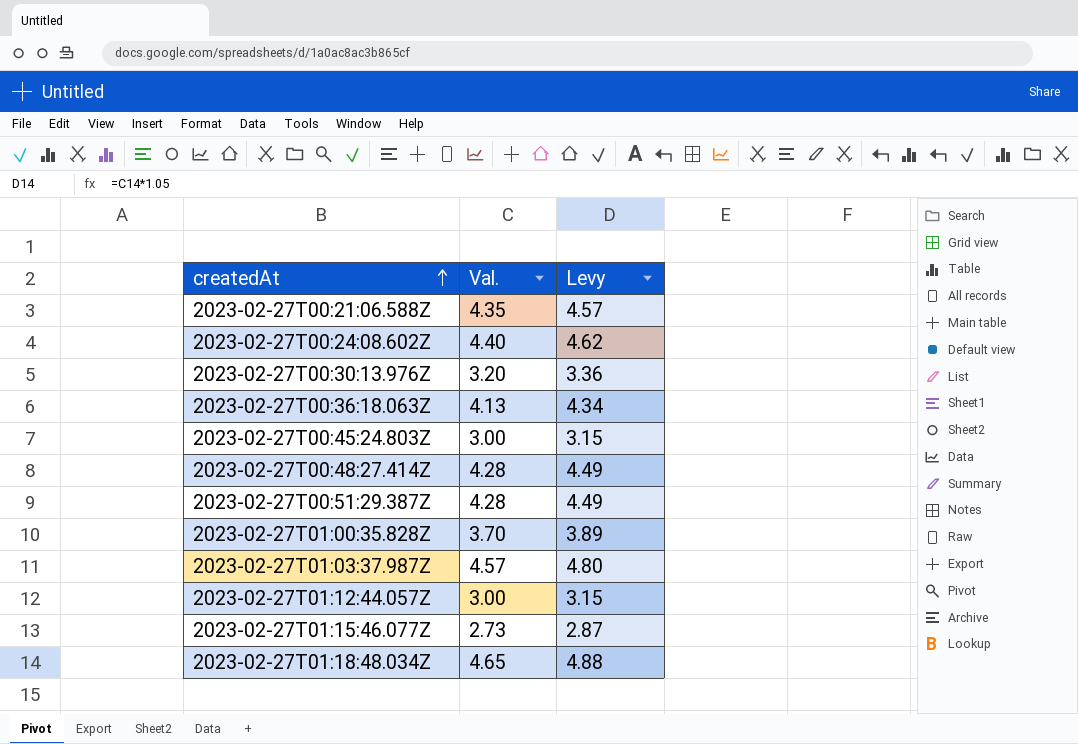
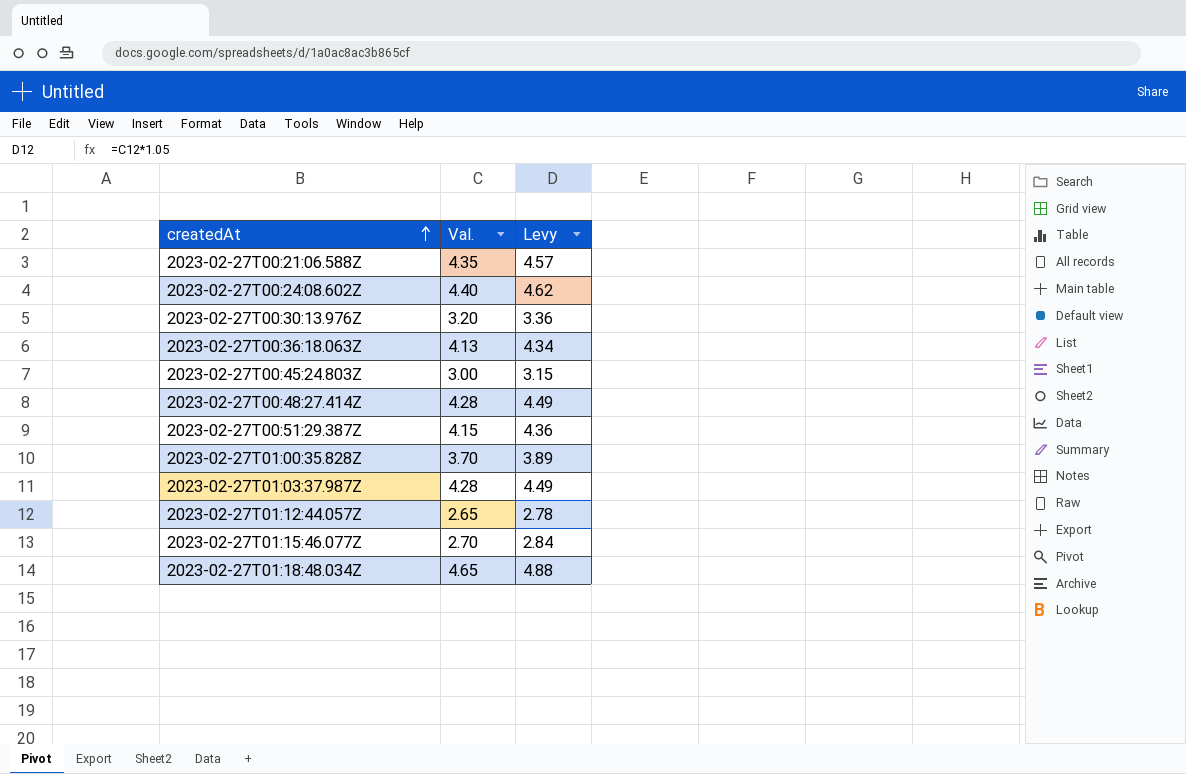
2023-02-27T00:51:29.387Z | Val.: 4.28 -> 4.15
2023-02-27T00:51:29.387Z | Levy: 4.49 -> 4.36
2023-02-27T01:03:37.987Z | Val.: 4.57 -> 4.28
2023-02-27T01:03:37.987Z | Levy: 4.80 -> 4.49
2023-02-27T01:12:44.057Z | Val.: 3.00 -> 2.65
2023-02-27T01:12:44.057Z | Levy: 3.15 -> 2.78
2023-02-27T01:15:46.077Z | Val.: 2.73 -> 2.70
2023-02-27T01:15:46.077Z | Levy: 2.87 -> 2.84

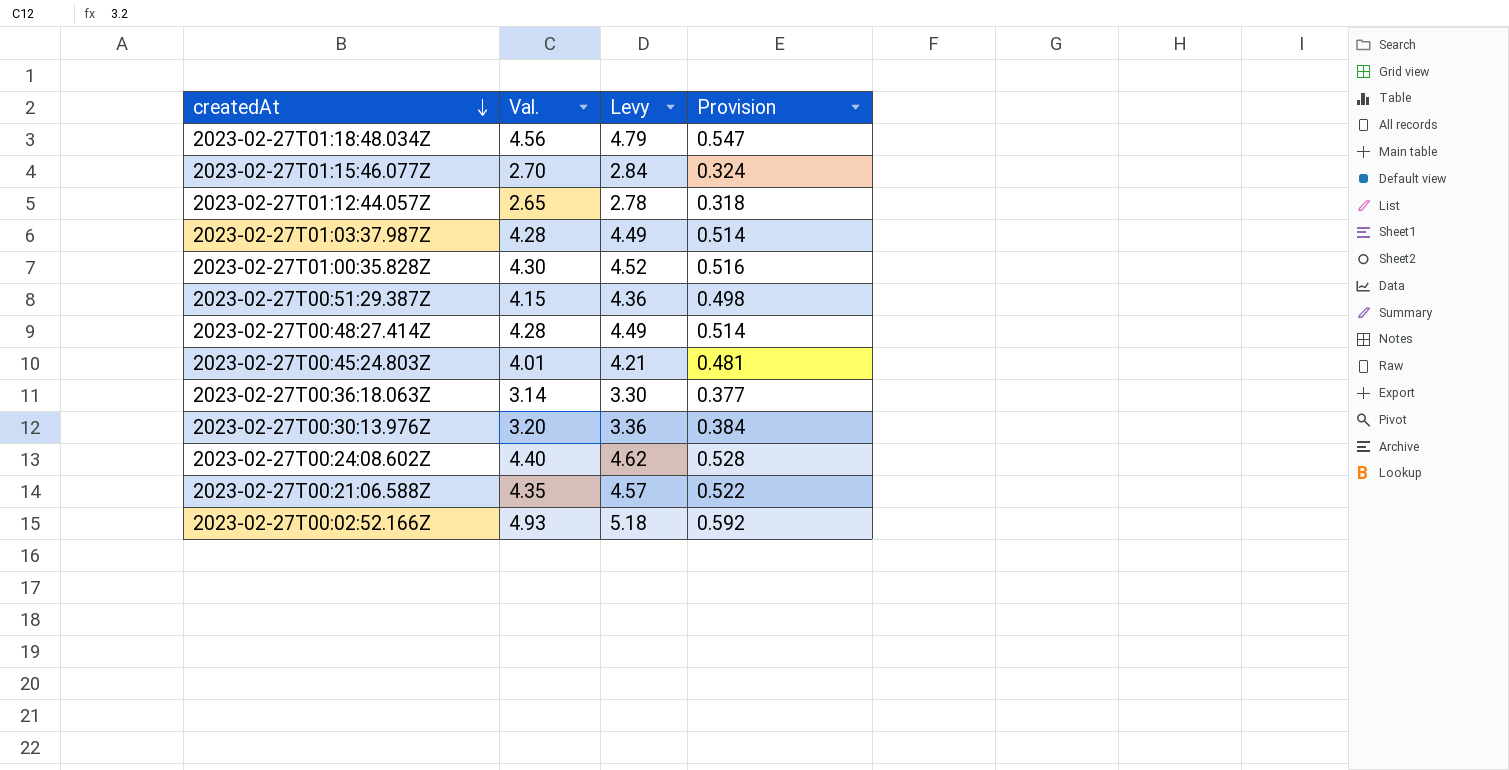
row order: createdAt ascending -> createdAt descending
column Provision | formula: none -> [Val.] * 0.12
2023-02-27T01:18:48.034Z | Val.: 4.65 -> 4.56
2023-02-27T01:18:48.034Z | Levy: 4.88 -> 4.79
2023-02-27T01:00:35.828Z | Val.: 3.70 -> 4.30
2023-02-27T01:00:35.828Z | Levy: 3.89 -> 4.52
2023-02-27T00:45:24.803Z | Val.: 3.00 -> 4.01
2023-02-27T00:45:24.803Z | Levy: 3.15 -> 4.21
2023-02-27T00:36:18.063Z | Val.: 4.13 -> 3.14
2023-02-27T00:36:18.063Z | Levy: 4.34 -> 3.30
row 2023-02-27T00:02:52.166Z: none -> 4.93 | 5.18 | 0.592

